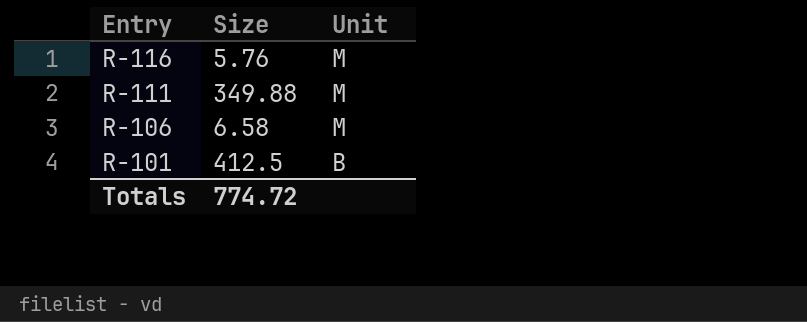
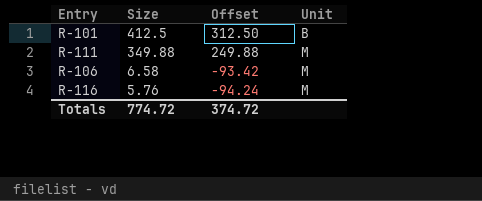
row order: Entry descending -> Size descending
column Offset | formula: none -> [Size] - 100

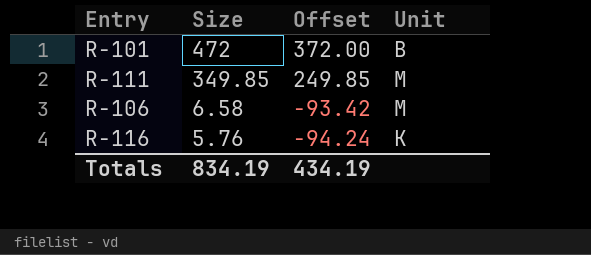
R-101 | Size: 412.5 -> 472
R-101 | Offset: 312.50 -> 372.00
R-111 | Size: 349.88 -> 349.85
R-111 | Offset: 249.88 -> 249.85
R-116 | Unit: M -> K
Totals | Size: 774.72 -> 834.19
Totals | Offset: 374.72 -> 434.19

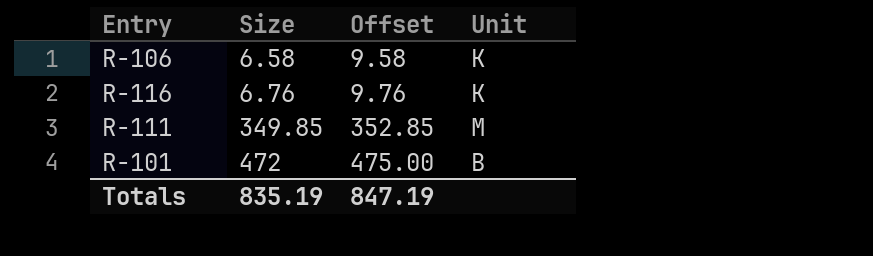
row order: Size descending -> Size ascending
column Offset | formula: [Size] - 100 -> [Size] + 3
R-106 | Unit: M -> K
R-116 | Size: 5.76 -> 6.76
Totals | Size: 834.19 -> 835.19
Totals | Offset: 434.19 -> 847.19

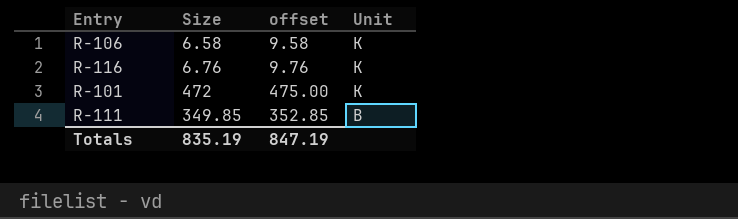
row order: Size ascending -> Unit descending
column name: Offset -> offset
R-101 | Unit: B -> K
R-111 | Unit: M -> B

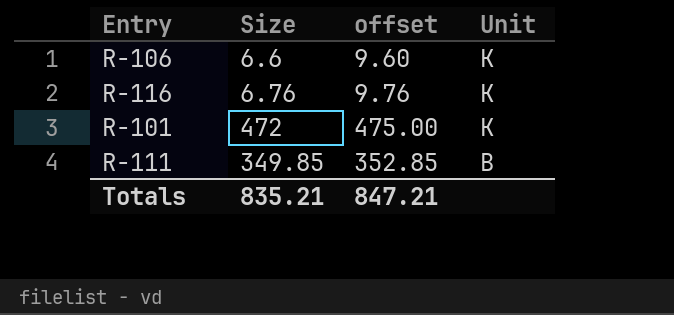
R-106 | Size: 6.58 -> 6.6
R-106 | offset: 9.58 -> 9.60
Totals | Size: 835.19 -> 835.21
Totals | offset: 847.19 -> 847.21

